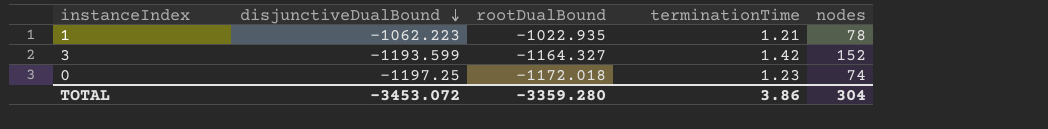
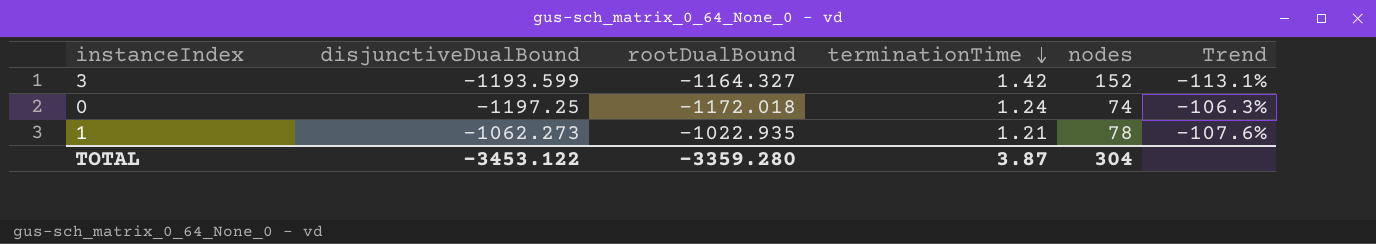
row order: disjunctiveDualBound descending -> terminationTime descending
column Trend | formula: none -> ([nodes] - [rootDualBound]) / [rootDualBound]
0 | terminationTime: 1.23 -> 1.24
1 | disjunctiveDualBound: -1062.223 -> -1062.273
TOTAL | disjunctiveDualBound: -3453.072 -> -3453.122
TOTAL | terminationTime: 3.86 -> 3.87

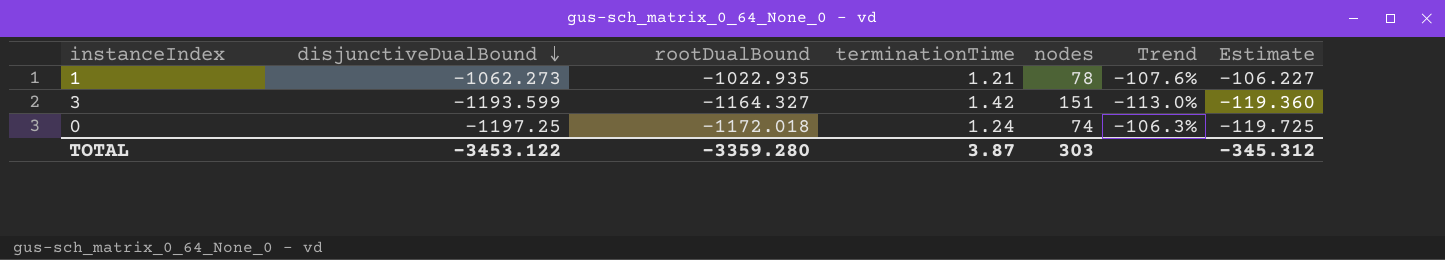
row order: terminationTime descending -> disjunctiveDualBound descending
column Estimate | formula: none -> [disjunctiveDualBound] * 0.1
3 | nodes: 152 -> 151
3 | Trend: -113.1% -> -113.0%
TOTAL | nodes: 304 -> 303

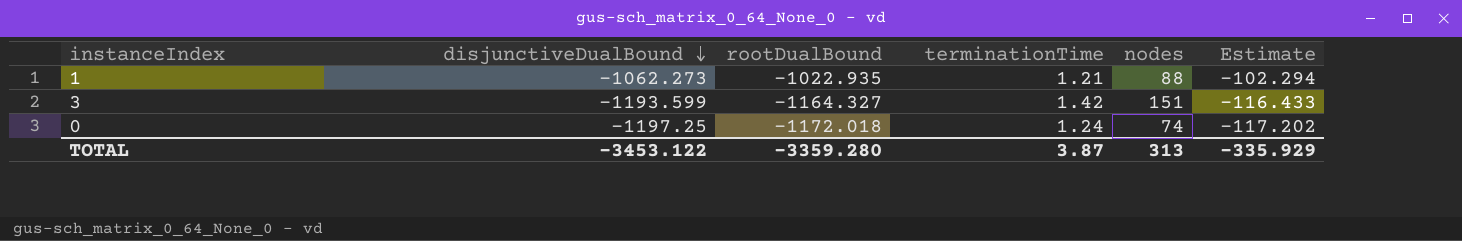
column Trend | formula: ([nodes] - [rootDualBound]) / [rootDualBound] -> none
column Estimate | formula: [disjunctiveDualBound] * 0.1 -> [rootDualBound] * 0.1
1 | nodes: 78 -> 88
TOTAL | nodes: 303 -> 313
TOTAL | Estimate: -345.312 -> -335.929

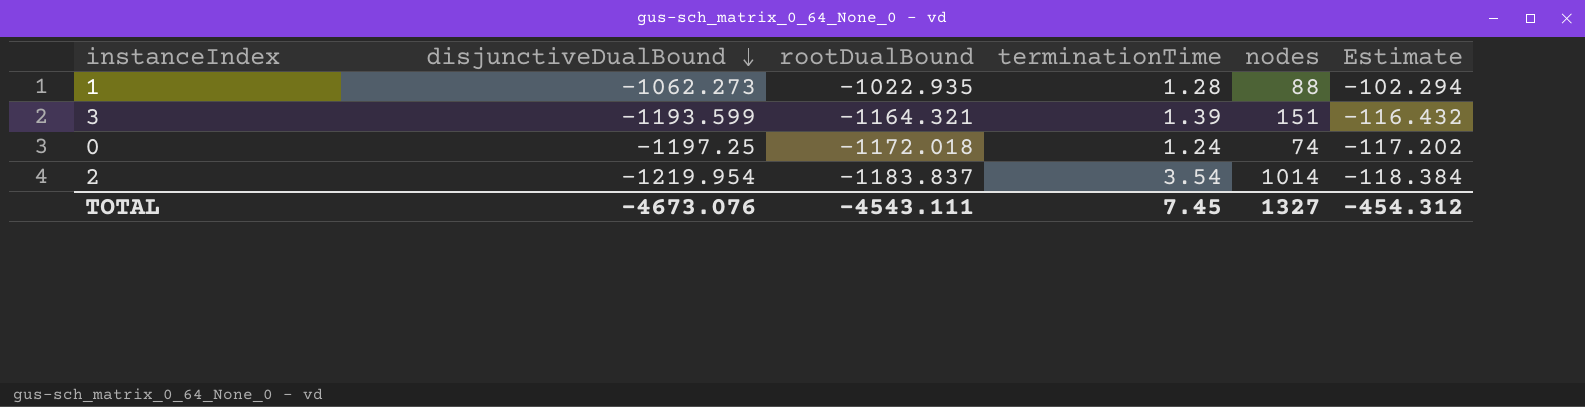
1 | terminationTime: 1.21 -> 1.28
3 | rootDualBound: -1164.327 -> -1164.321
3 | terminationTime: 1.42 -> 1.39
3 | Estimate: -116.433 -> -116.432
row 2: none -> -1219.954 | -1183.837 | 3.54 | 1014 | -118.384
TOTAL | disjunctiveDualBound: -3453.122 -> -4673.076
TOTAL | rootDualBound: -3359.280 -> -4543.111
TOTAL | terminationTime: 3.87 -> 7.45
TOTAL | nodes: 313 -> 1327
TOTAL | Estimate: -335.929 -> -454.312

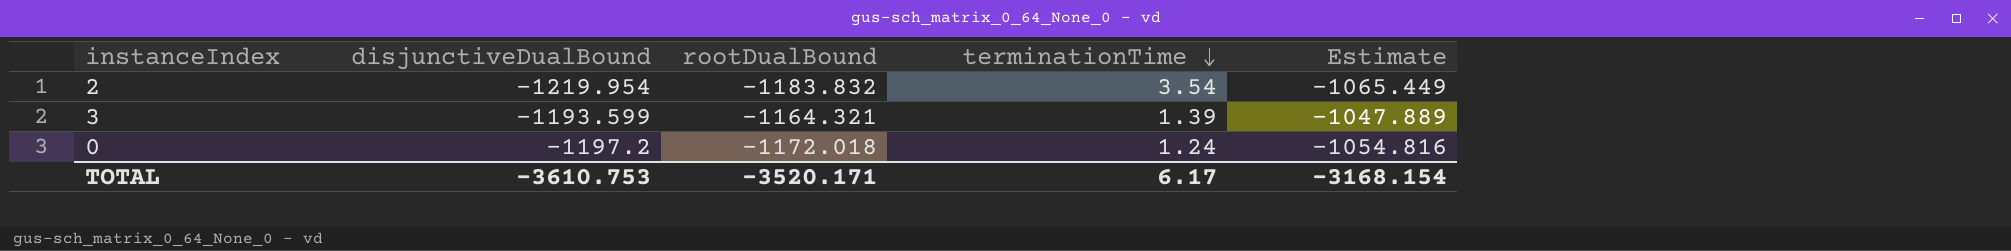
row order: disjunctiveDualBound descending -> terminationTime descending
column nodes | position: 5 -> none
column Estimate | formula: [rootDualBound] * 0.1 -> [rootDualBound] * 0.9
row 1: -1062.273 | -1022.935 | 1.28 | 88 | -102.294 -> none
2 | rootDualBound: -1183.837 -> -1183.832
0 | disjunctiveDualBound: -1197.25 -> -1197.2
TOTAL | disjunctiveDualBound: -4673.076 -> -3610.753
TOTAL | rootDualBound: -4543.111 -> -3520.171
TOTAL | terminationTime: 7.45 -> 6.17
TOTAL | Estimate: -454.312 -> -3168.154

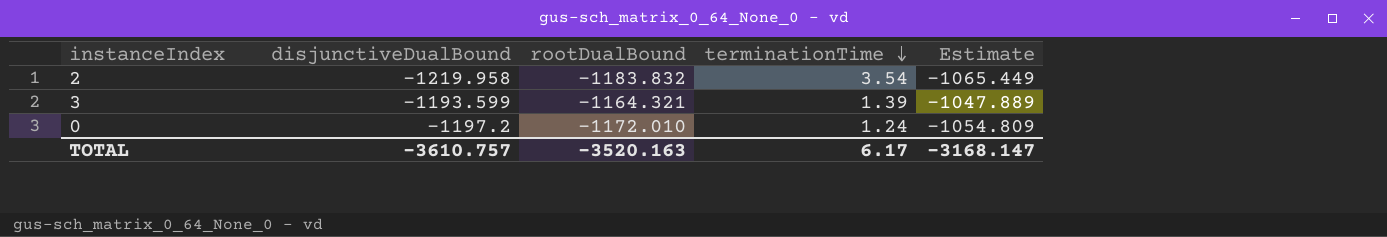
2 | disjunctiveDualBound: -1219.954 -> -1219.958
0 | rootDualBound: -1172.018 -> -1172.010
0 | Estimate: -1054.816 -> -1054.809
TOTAL | disjunctiveDualBound: -3610.753 -> -3610.757
TOTAL | rootDualBound: -3520.171 -> -3520.163
TOTAL | Estimate: -3168.154 -> -3168.147

